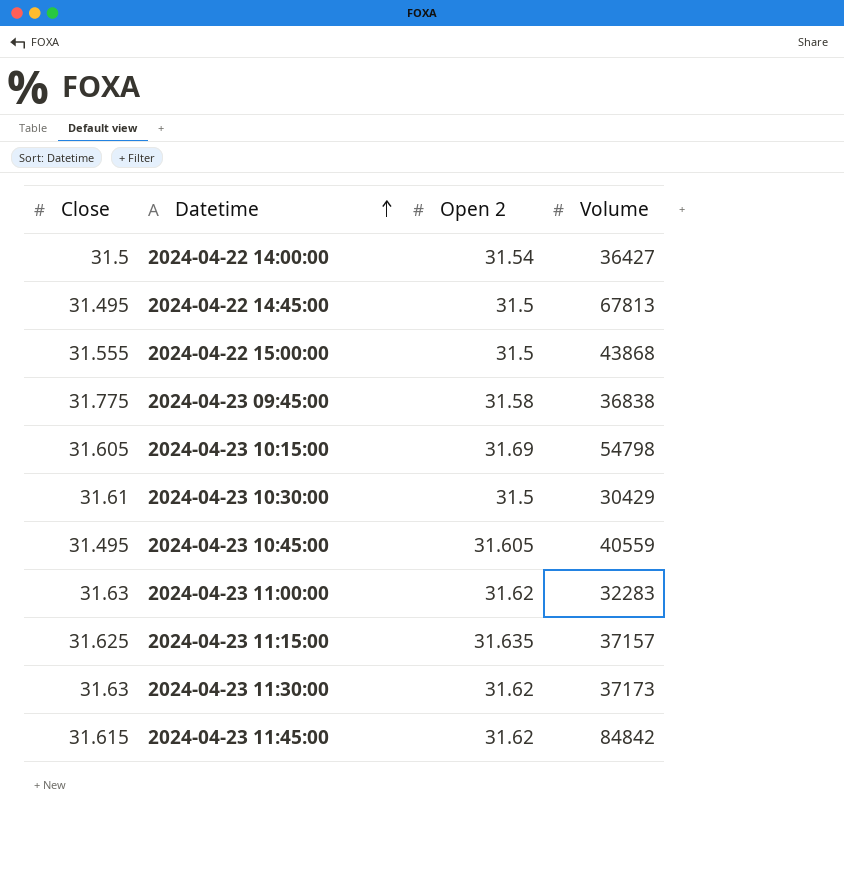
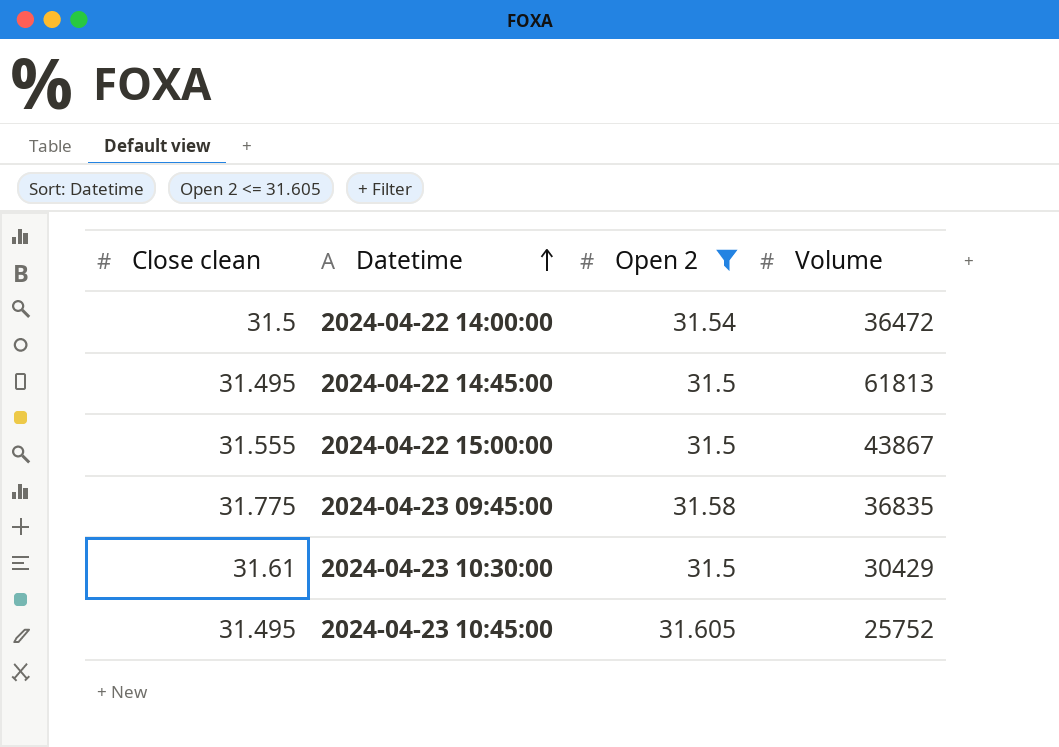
filter: none -> Open 2 <= 31.605
column name: Close -> Close clean
2024-04-22 14:00:00 | Volume: 36427 -> 36472
2024-04-22 14:45:00 | Volume: 67813 -> 61813
2024-04-22 15:00:00 | Volume: 43868 -> 43867
2024-04-23 09:45:00 | Volume: 36838 -> 36835
2024-04-23 10:45:00 | Volume: 40559 -> 25752

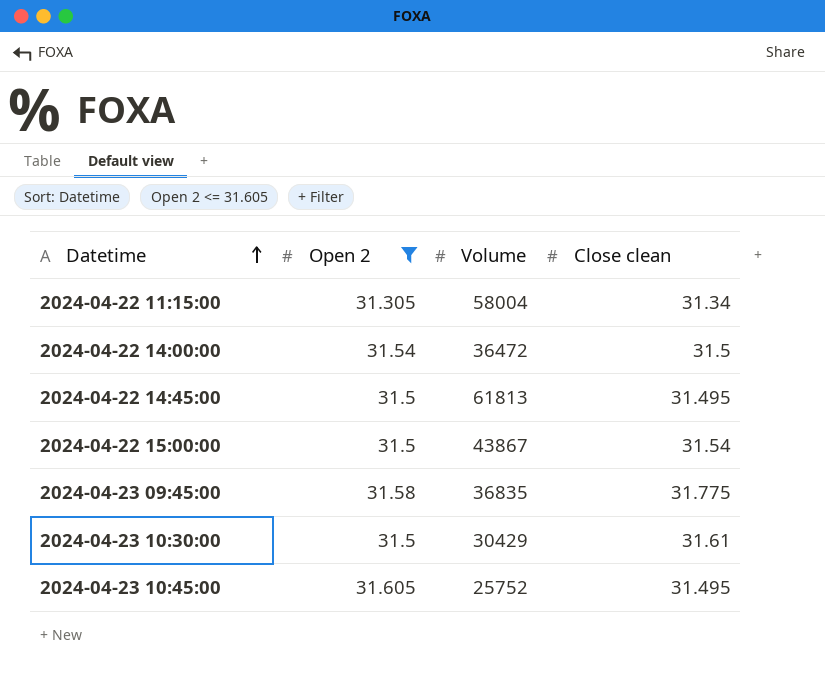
column Close clean | position: 1 -> 4
row 2024-04-22 11:15:00: none -> 31.305 | 58004 | 31.34
2024-04-22 15:00:00 | Close clean: 31.555 -> 31.54

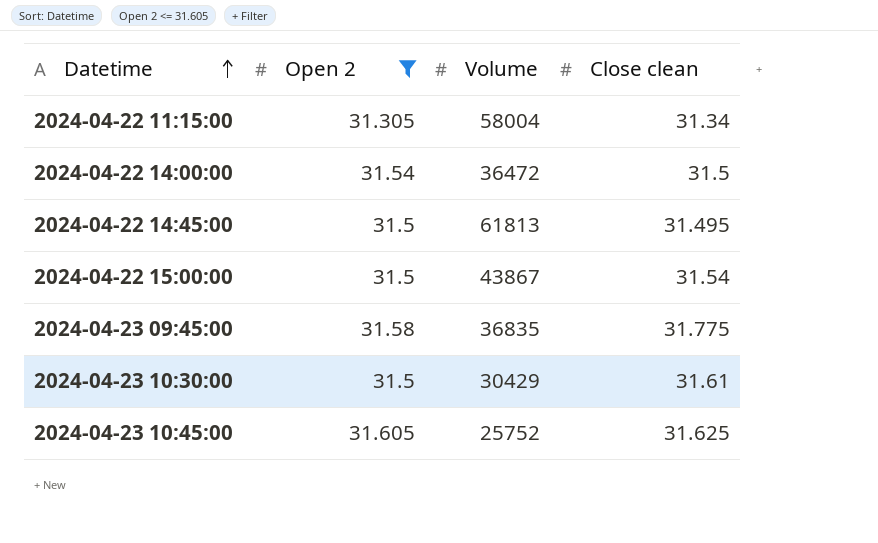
2024-04-23 10:45:00 | Close clean: 31.495 -> 31.625

